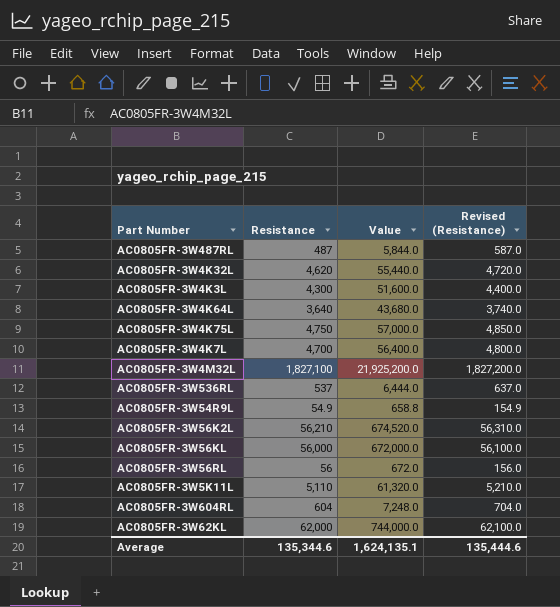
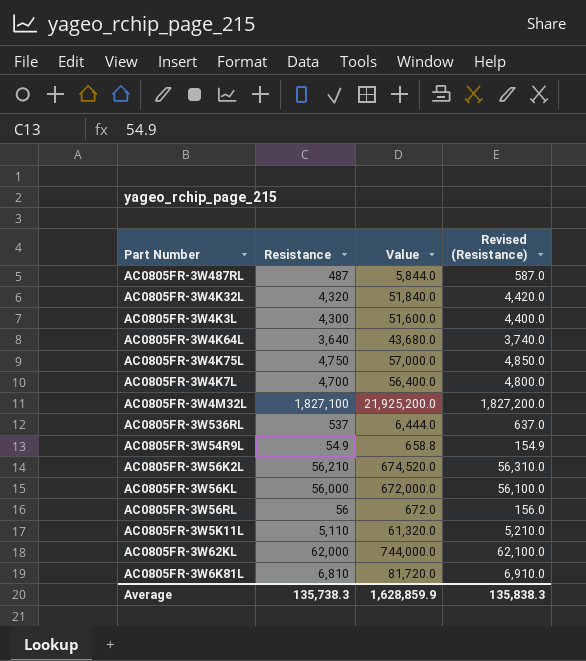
row AC0805FR-3W604RL: 604 | 7,248.0 | 704.0 -> none
AC0805FR-3W4K32L | Resistance: 4,620 -> 4,320
AC0805FR-3W4K32L | Value: 55,440.0 -> 51,840.0
AC0805FR-3W4K32L | Revised (Resistance): 4,720.0 -> 4,420.0
row AC0805FR-3W6K81L: none -> 6,810 | 81,720.0 | 6,910.0
Average | Resistance: 135,344.6 -> 135,738.3
Average | Value: 1,624,135.1 -> 1,628,859.9
Average | Revised (Resistance): 135,444.6 -> 135,838.3

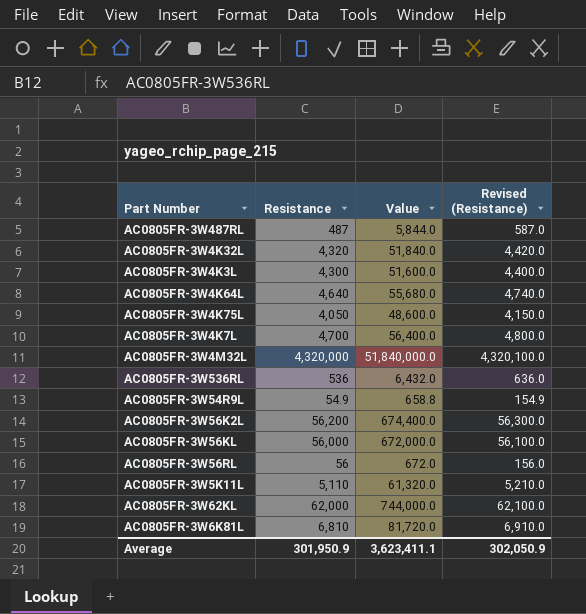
AC0805FR-3W4K64L | Resistance: 3,640 -> 4,640
AC0805FR-3W4K64L | Value: 43,680.0 -> 55,680.0
AC0805FR-3W4K64L | Revised (Resistance): 3,740.0 -> 4,740.0
AC0805FR-3W4K75L | Resistance: 4,750 -> 4,050
AC0805FR-3W4K75L | Value: 57,000.0 -> 48,600.0
AC0805FR-3W4K75L | Revised (Resistance): 4,850.0 -> 4,150.0
AC0805FR-3W4M32L | Resistance: 1,827,100 -> 4,320,000
AC0805FR-3W4M32L | Value: 21,925,200.0 -> 51,840,000.0
AC0805FR-3W4M32L | Revised (Resistance): 1,827,200.0 -> 4,320,100.0
AC0805FR-3W536RL | Resistance: 537 -> 536
AC0805FR-3W536RL | Value: 6,444.0 -> 6,432.0
AC0805FR-3W536RL | Revised (Resistance): 637.0 -> 636.0
AC0805FR-3W56K2L | Resistance: 56,210 -> 56,200
AC0805FR-3W56K2L | Value: 674,520.0 -> 674,400.0
AC0805FR-3W56K2L | Revised (Resistance): 56,310.0 -> 56,300.0
Average | Resistance: 135,738.3 -> 301,950.9
Average | Value: 1,628,859.9 -> 3,623,411.1
Average | Revised (Resistance): 135,838.3 -> 302,050.9

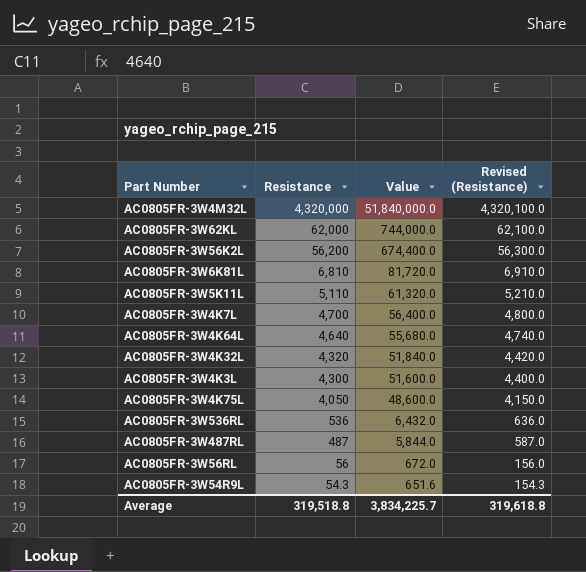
row order: none -> Resistance descending
row AC0805FR-3W56KL: 56,000 | 672,000.0 | 56,100.0 -> none
AC0805FR-3W54R9L | Resistance: 54.9 -> 54.3
AC0805FR-3W54R9L | Value: 658.8 -> 651.6
AC0805FR-3W54R9L | Revised (Resistance): 154.9 -> 154.3
Average | Resistance: 301,950.9 -> 319,518.8
Average | Value: 3,623,411.1 -> 3,834,225.7
Average | Revised (Resistance): 302,050.9 -> 319,618.8

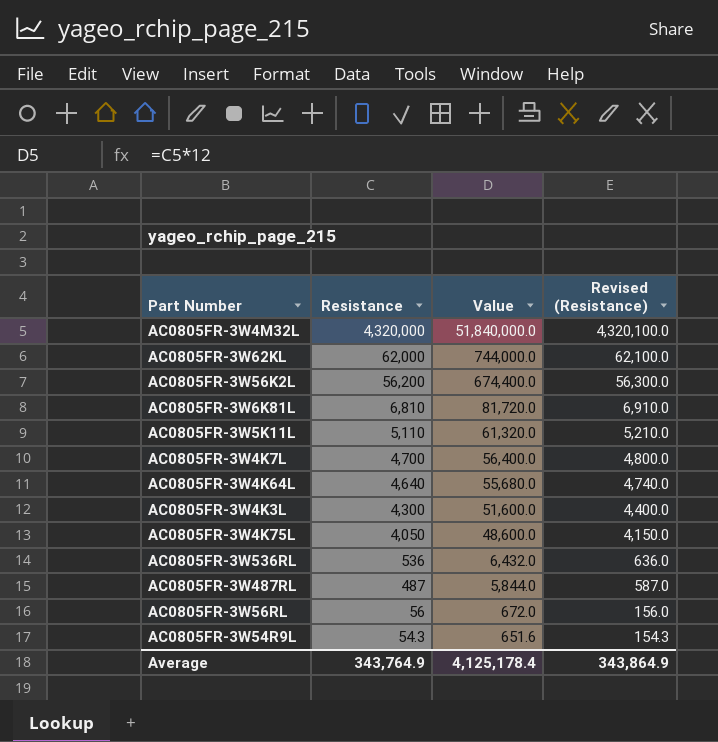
row AC0805FR-3W4K32L: 4,320 | 51,840.0 | 4,420.0 -> none
Average | Resistance: 319,518.8 -> 343,764.9
Average | Value: 3,834,225.7 -> 4,125,178.4
Average | Revised (Resistance): 319,618.8 -> 343,864.9

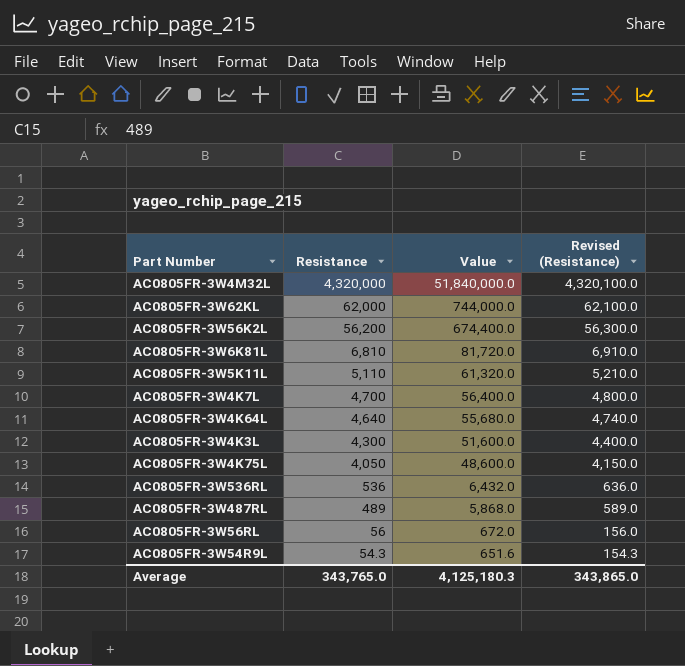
AC0805FR-3W487RL | Resistance: 487 -> 489
AC0805FR-3W487RL | Value: 5,844.0 -> 5,868.0
AC0805FR-3W487RL | Revised (Resistance): 587.0 -> 589.0
Average | Resistance: 343,764.9 -> 343,765.0
Average | Value: 4,125,178.4 -> 4,125,180.3
Average | Revised (Resistance): 343,864.9 -> 343,865.0

